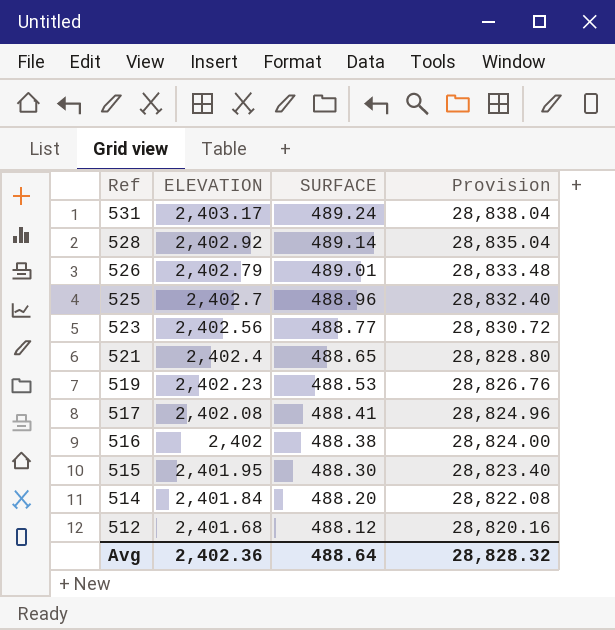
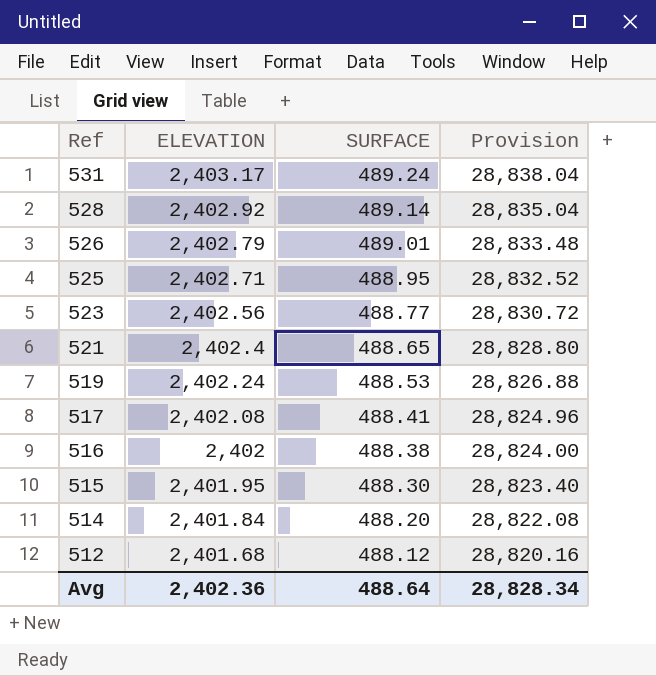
525 | ELEVATION: 2,402.7 -> 2,402.71
525 | SURFACE: 488.96 -> 488.95
525 | Provision: 28,832.40 -> 28,832.52
519 | ELEVATION: 2,402.23 -> 2,402.24
519 | Provision: 28,826.76 -> 28,826.88
Avg | Provision: 28,828.32 -> 28,828.34

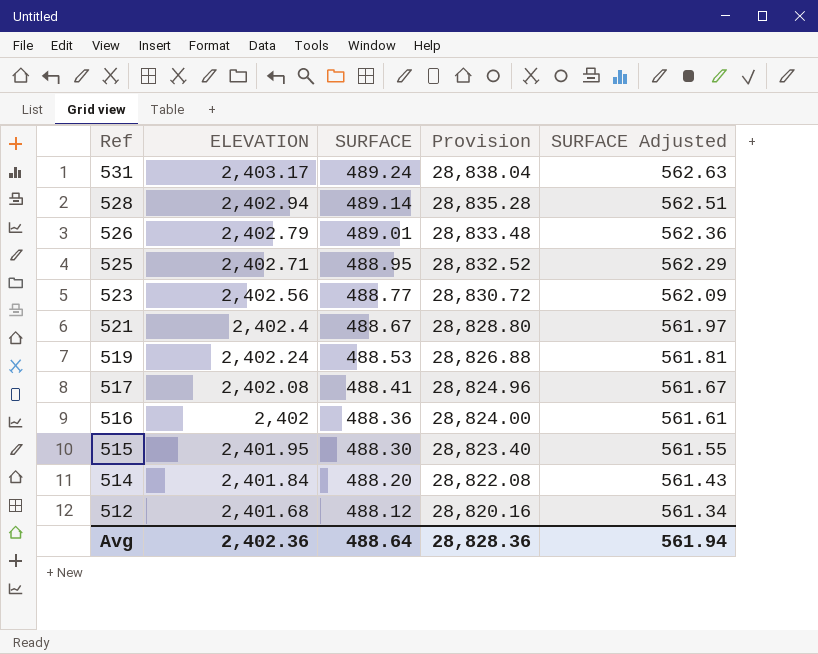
column SURFACE Adjusted | formula: none -> [SURFACE] * 1.15
528 | ELEVATION: 2,402.92 -> 2,402.94
528 | Provision: 28,835.04 -> 28,835.28
521 | SURFACE: 488.65 -> 488.67
516 | SURFACE: 488.38 -> 488.36
Avg | Provision: 28,828.34 -> 28,828.36

